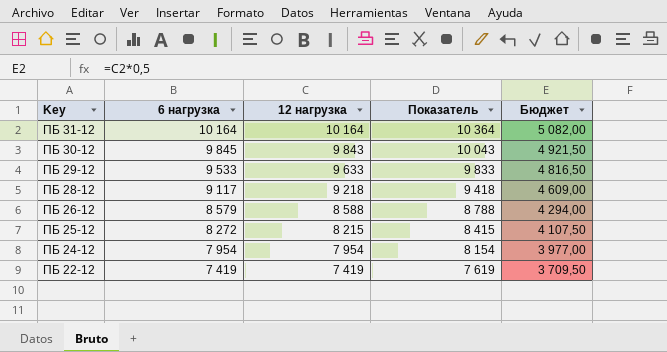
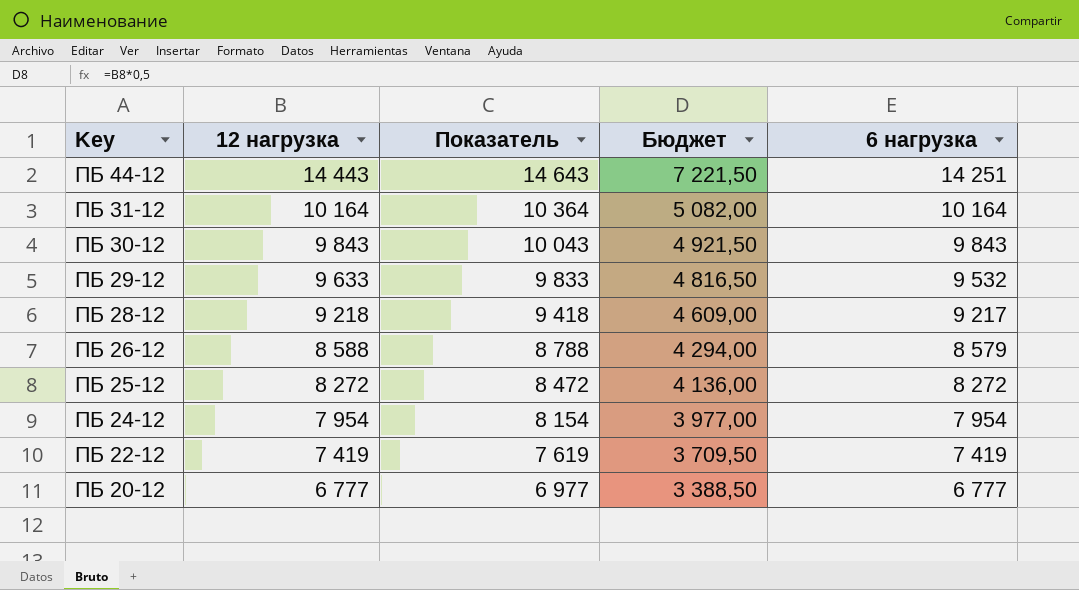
column 6 нагрузка | position: 2 -> 5
row ПБ 44-12: none -> 14 443 | 14 643 | 7 221,50 | 14 251
ПБ 30-12 | 6 нагрузка: 9 845 -> 9 843
ПБ 29-12 | 6 нагрузка: 9 533 -> 9 532
ПБ 28-12 | 6 нагрузка: 9 117 -> 9 217
ПБ 25-12 | 12 нагрузка: 8 215 -> 8 272
ПБ 25-12 | Показатель: 8 415 -> 8 472
ПБ 25-12 | Бюджет: 4 107,50 -> 4 136,00
row ПБ 20-12: none -> 6 777 | 6 977 | 3 388,50 | 6 777

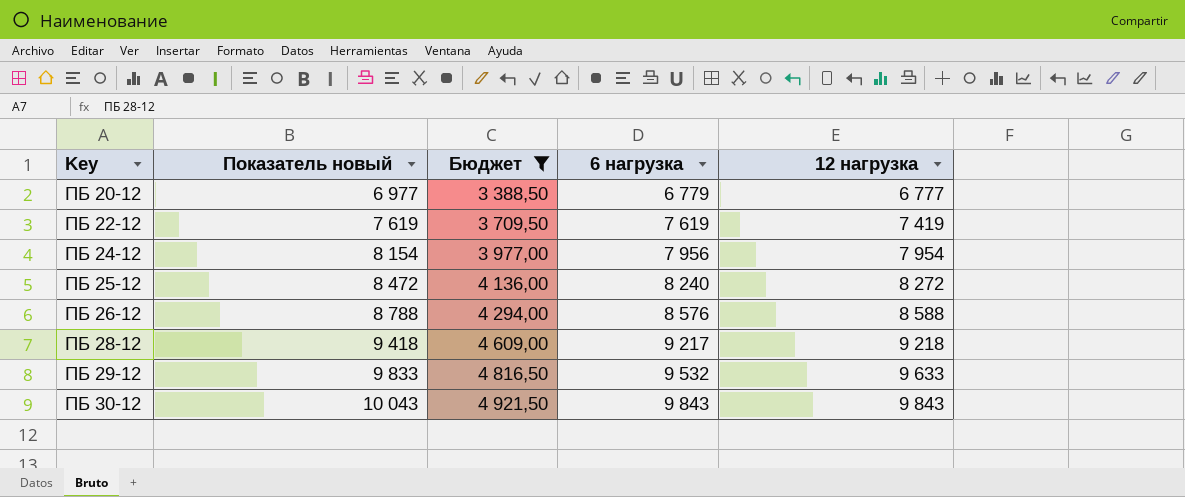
filter: none -> Бюджет <= 4 921,50
row order: Key descending -> Key ascending
column name: Показатель -> Показатель новый
column 12 нагрузка | position: 2 -> 5
ПБ 20-12 | 6 нагрузка: 6 777 -> 6 779
ПБ 22-12 | 6 нагрузка: 7 419 -> 7 619
ПБ 24-12 | 6 нагрузка: 7 954 -> 7 956
ПБ 25-12 | 6 нагрузка: 8 272 -> 8 240
ПБ 26-12 | 6 нагрузка: 8 579 -> 8 576

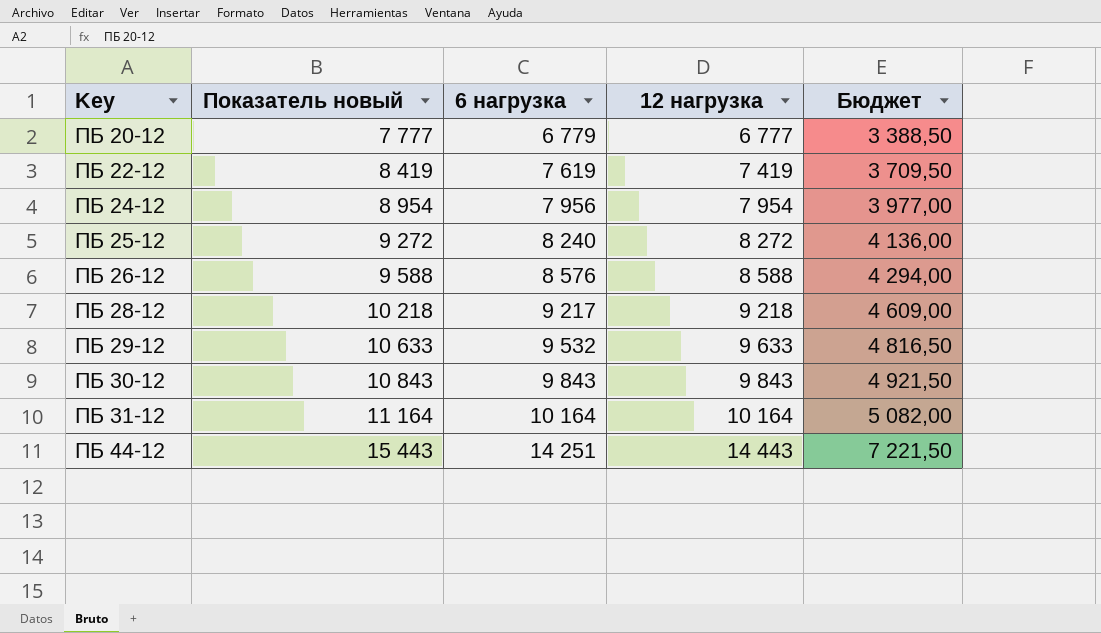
filter: Бюджет <= 4 921,50 -> none
column Показатель новый | formula: [12 нагрузка] + 200 -> [12 нагрузка] + 1000
column Бюджет | position: 3 -> 5

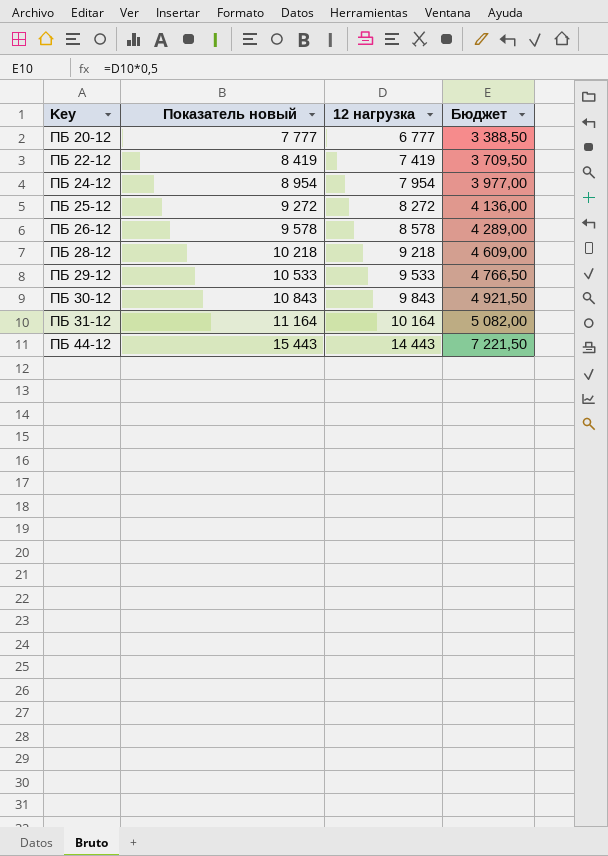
column 6 нагрузка | position: 3 -> none
ПБ 26-12 | Показатель новый: 9 588 -> 9 578
ПБ 26-12 | 12 нагрузка: 8 588 -> 8 578
ПБ 26-12 | Бюджет: 4 294,00 -> 4 289,00
ПБ 29-12 | Показатель новый: 10 633 -> 10 533
ПБ 29-12 | 12 нагрузка: 9 633 -> 9 533
ПБ 29-12 | Бюджет: 4 816,50 -> 4 766,50

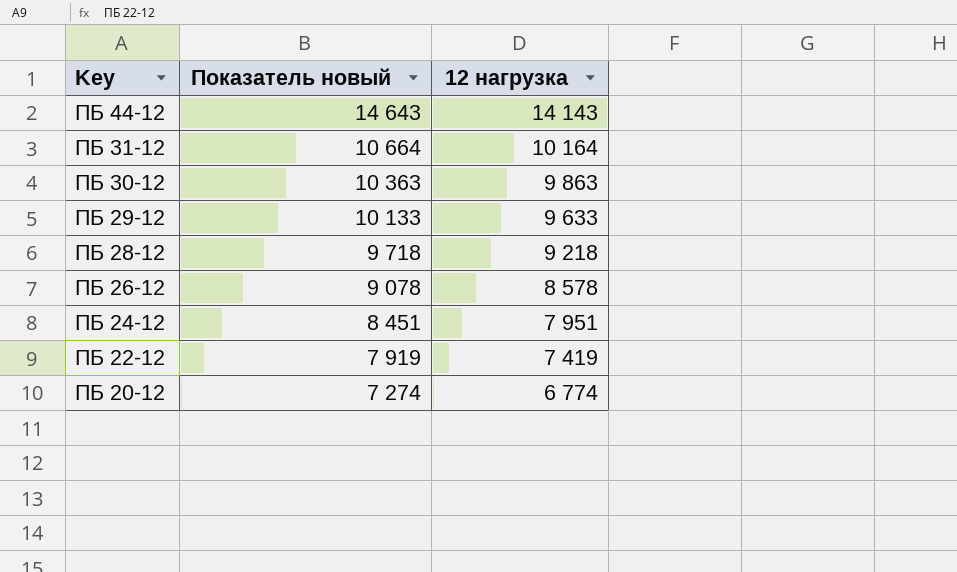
row order: Key ascending -> Key descending
column Бюджет | formula: [12 нагрузка] * 0,5 -> none
column Показатель новый | formula: [12 нагрузка] + 1000 -> [12 нагрузка] + 500
row ПБ 25-12: 9 272 | 8 272 | 4 136,00 -> none
ПБ 44-12 | 12 нагрузка: 14 443 -> 14 143
ПБ 30-12 | 12 нагрузка: 9 843 -> 9 863
ПБ 29-12 | 12 нагрузка: 9 533 -> 9 633
ПБ 24-12 | 12 нагрузка: 7 954 -> 7 951
ПБ 20-12 | 12 нагрузка: 6 777 -> 6 774

